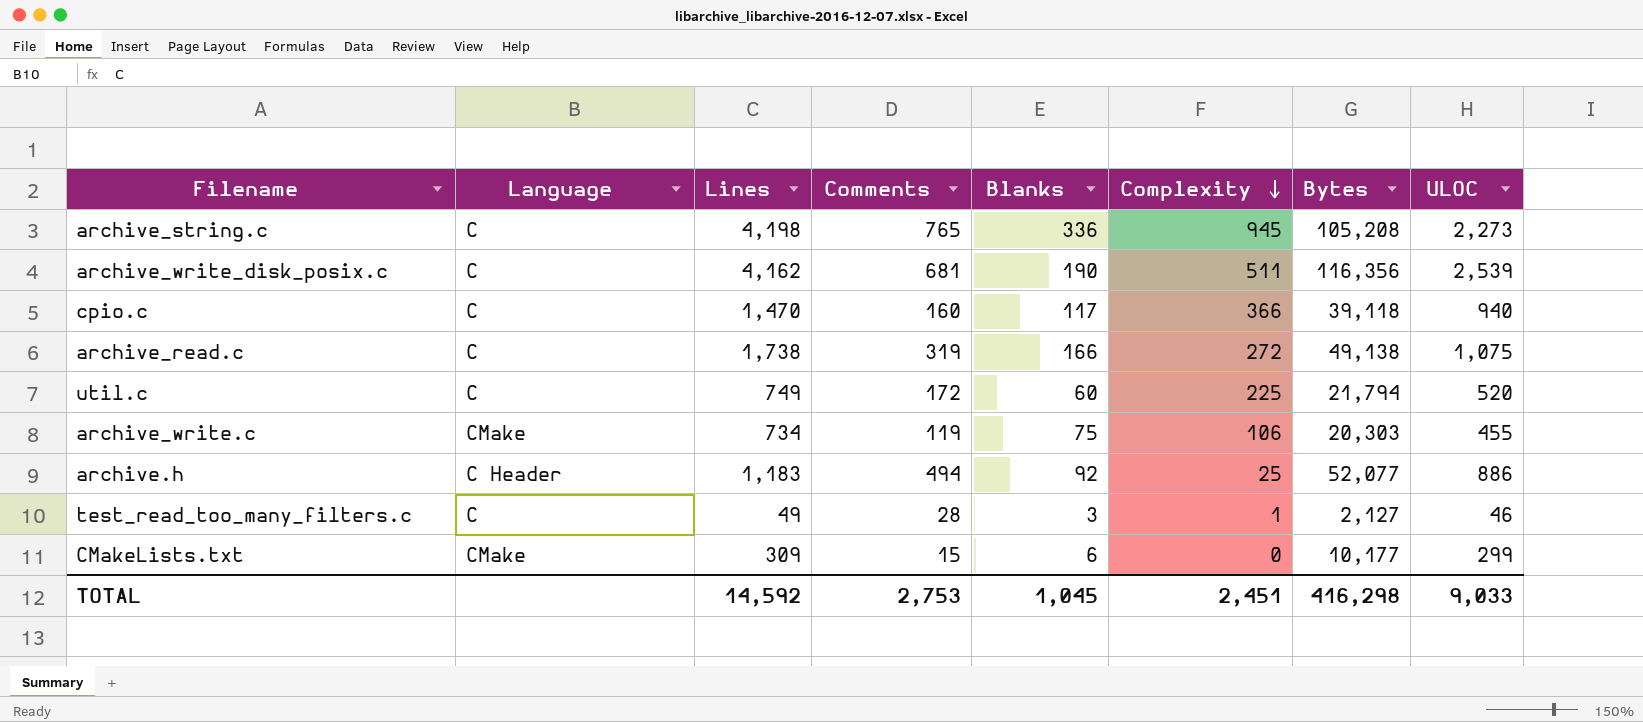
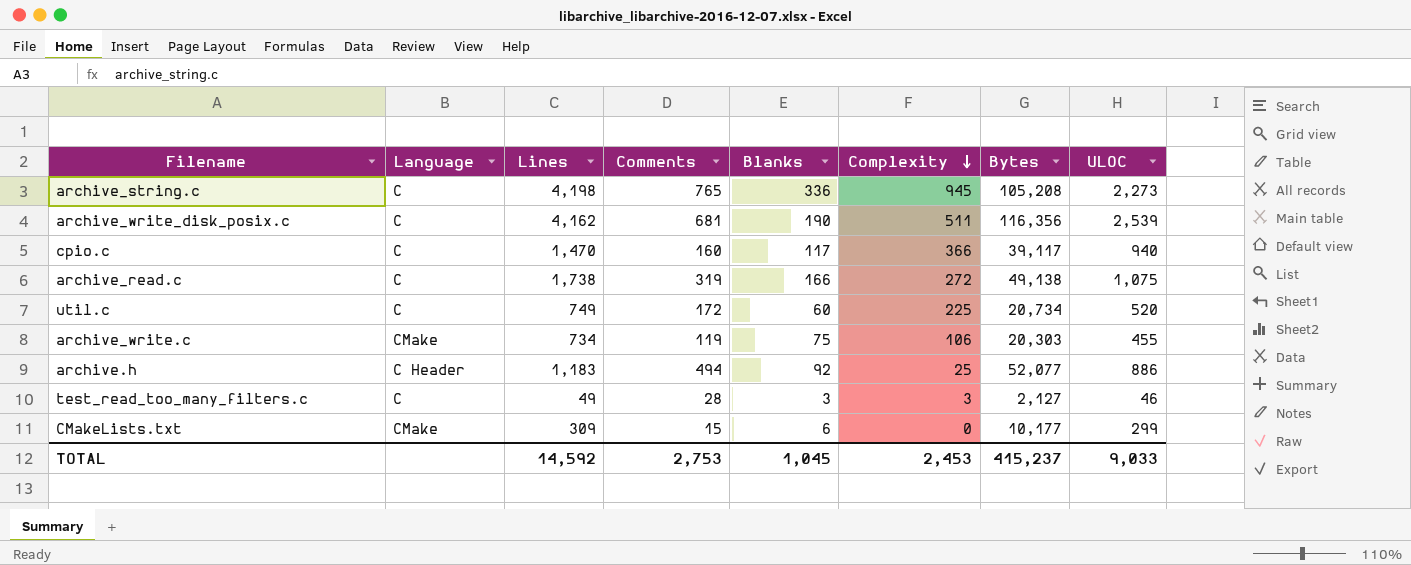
cpio.c | Bytes: 39,118 -> 39,117
util.c | Bytes: 21,794 -> 20,734
test_read_too_many_filters.c | Complexity: 1 -> 3
TOTAL | Complexity: 2,451 -> 2,453
TOTAL | Bytes: 416,298 -> 415,237

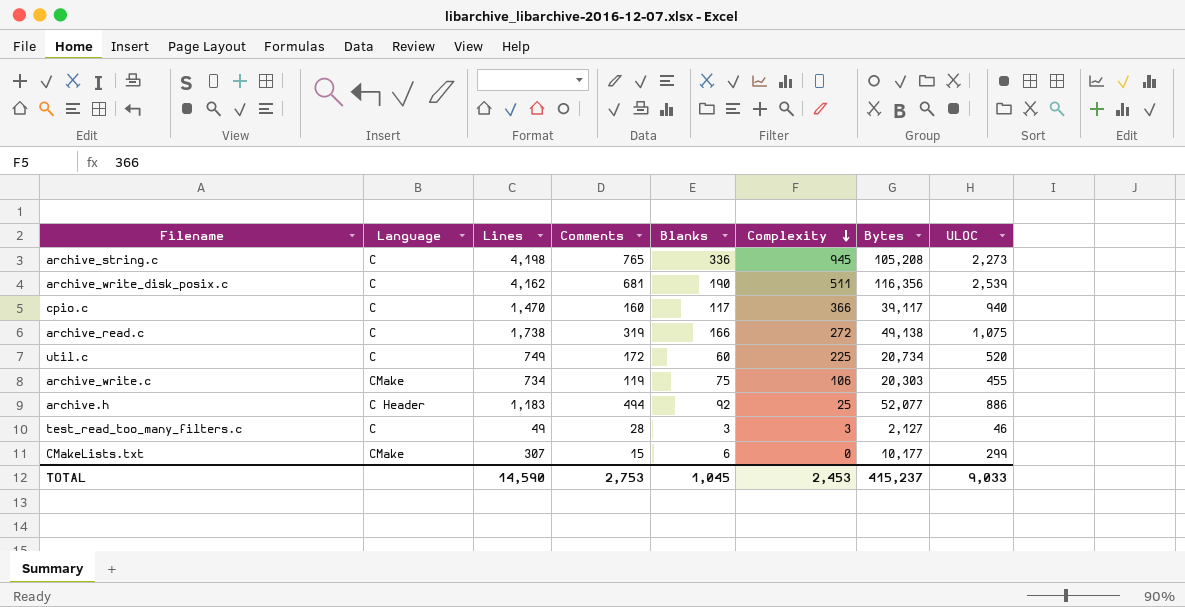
CMakeLists.txt | Lines: 309 -> 307
TOTAL | Lines: 14,592 -> 14,590

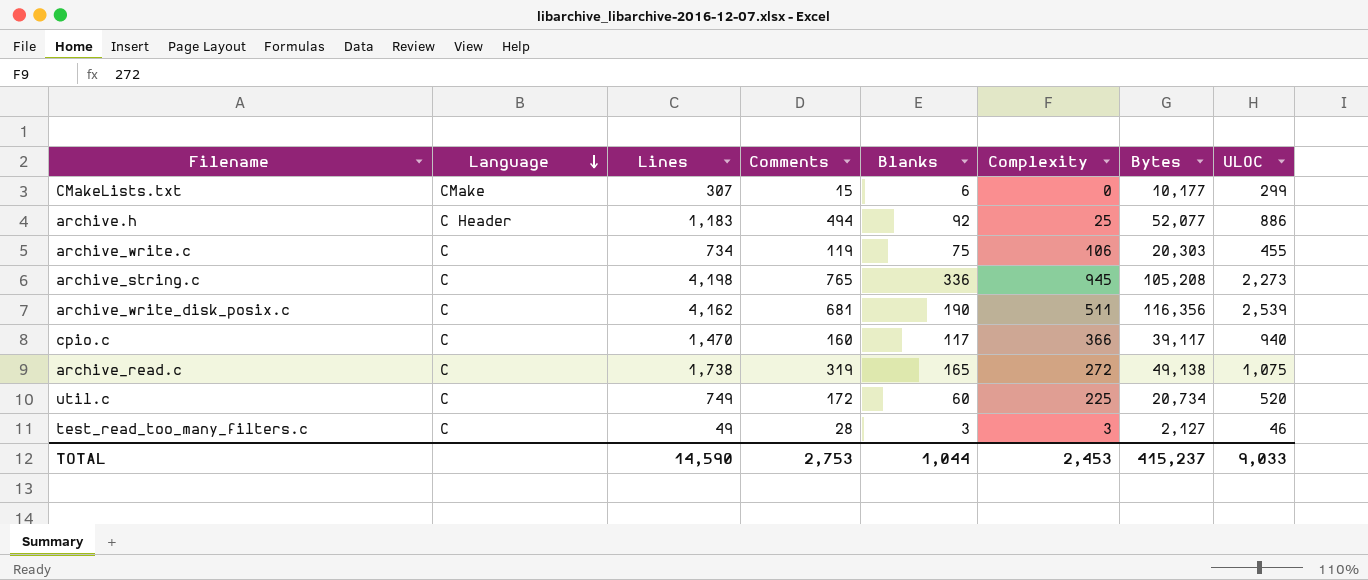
row order: Complexity descending -> Language descending
archive_write.c | Language: CMake -> C
archive_read.c | Blanks: 166 -> 165
TOTAL | Blanks: 1,045 -> 1,044

